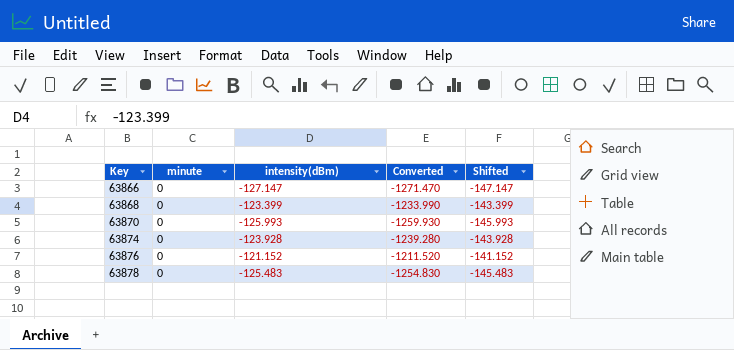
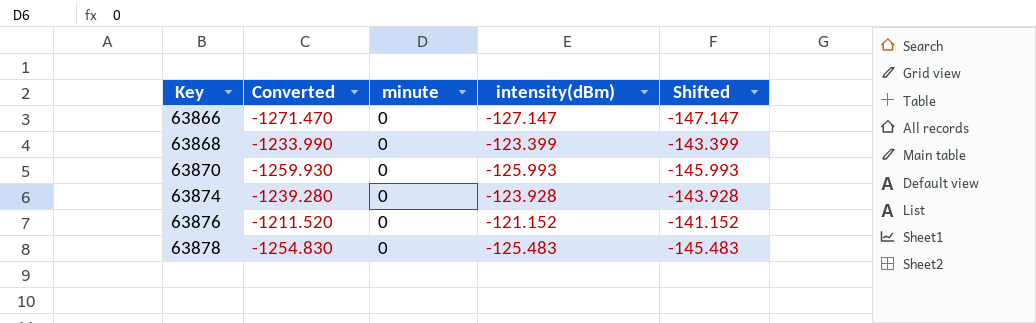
column Converted | position: 4 -> 2

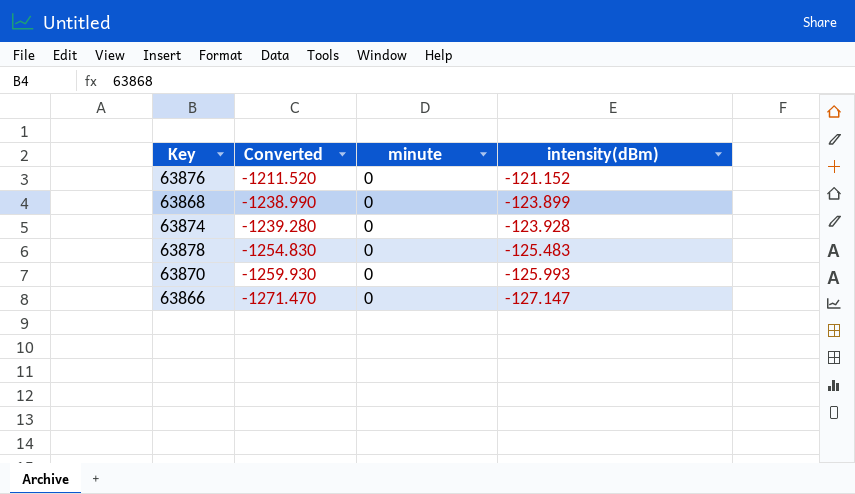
row order: Key ascending -> Converted descending
column Shifted | formula: [intensity(dBm)] - 20 -> none
63868 | Converted: -1233.990 -> -1238.990
63868 | intensity(dBm): -123.399 -> -123.899

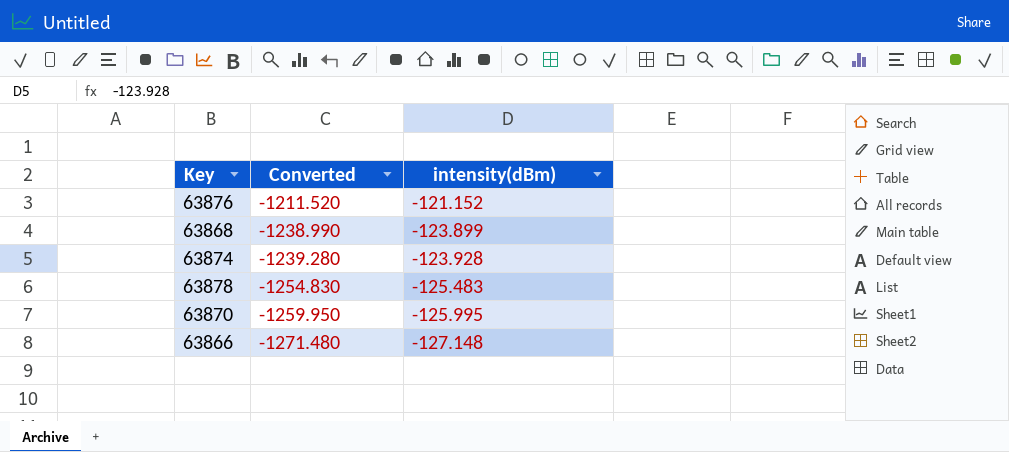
column minute | position: 3 -> none
63870 | Converted: -1259.930 -> -1259.950
63870 | intensity(dBm): -125.993 -> -125.995
63866 | Converted: -1271.470 -> -1271.480
63866 | intensity(dBm): -127.147 -> -127.148

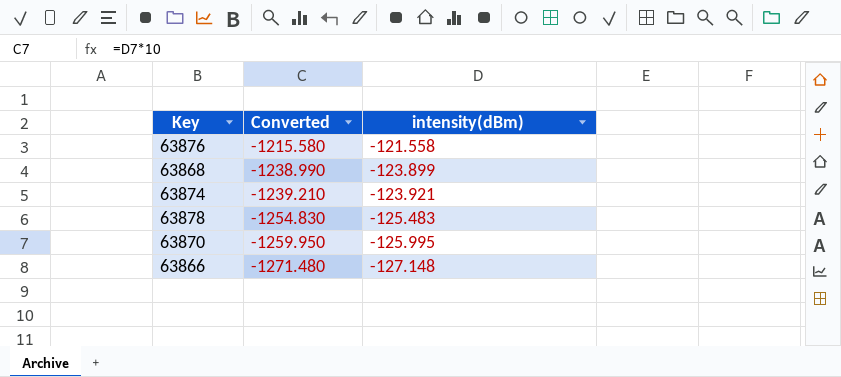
63876 | Converted: -1211.520 -> -1215.580
63876 | intensity(dBm): -121.152 -> -121.558
63874 | Converted: -1239.280 -> -1239.210
63874 | intensity(dBm): -123.928 -> -123.921

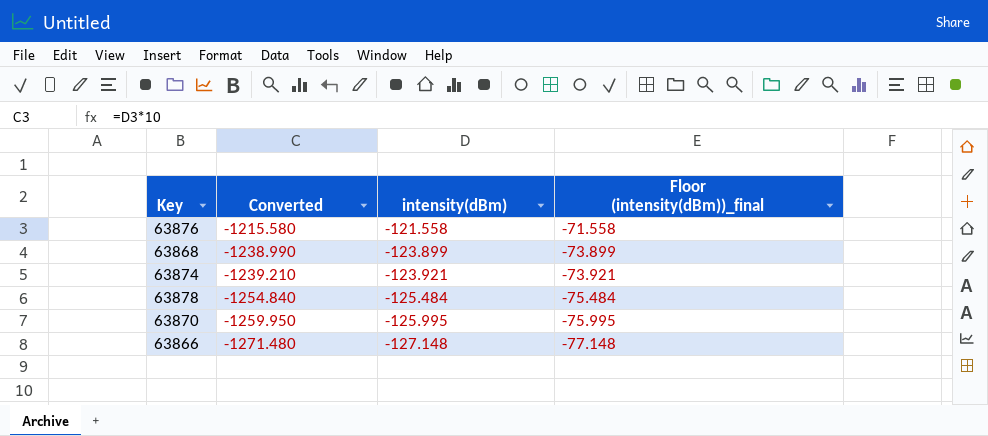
column Floor (intensity(dBm))_final | formula: none -> [intensity(dBm)] + 50
63878 | Converted: -1254.830 -> -1254.840
63878 | intensity(dBm): -125.483 -> -125.484

